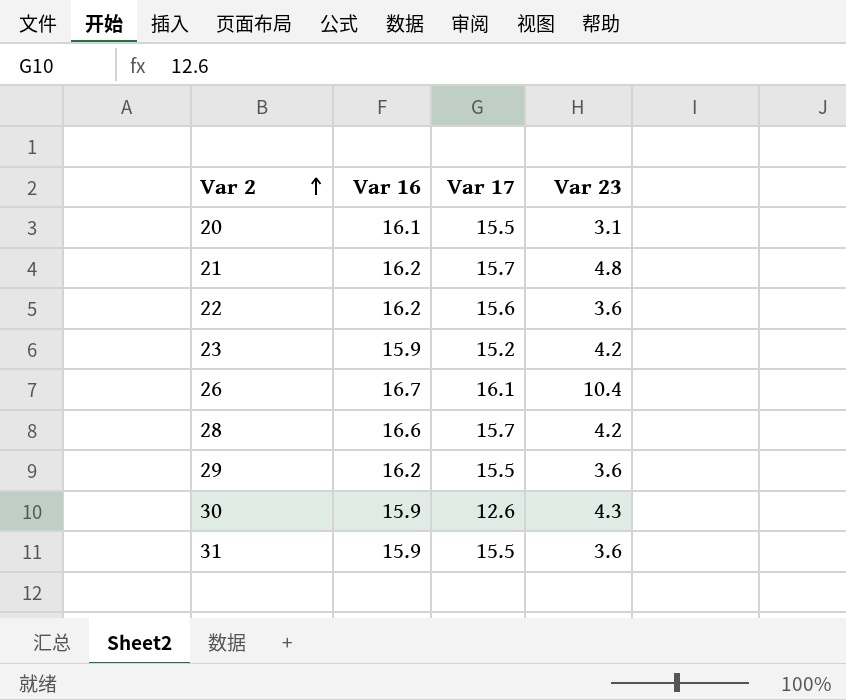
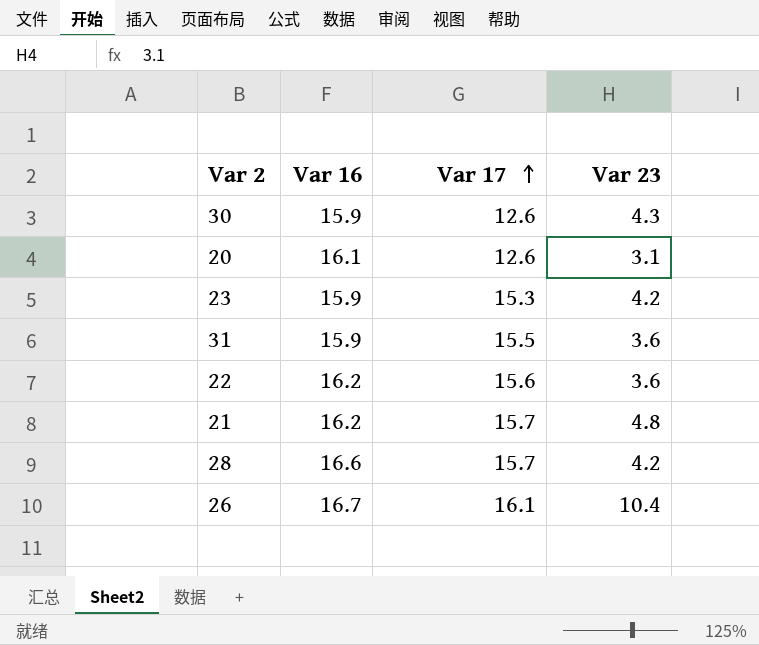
row order: Var 2 ascending -> Var 17 ascending
row 29: 16.2 | 15.5 | 3.6 -> none
20 | Var 17: 15.5 -> 12.6
23 | Var 17: 15.2 -> 15.3

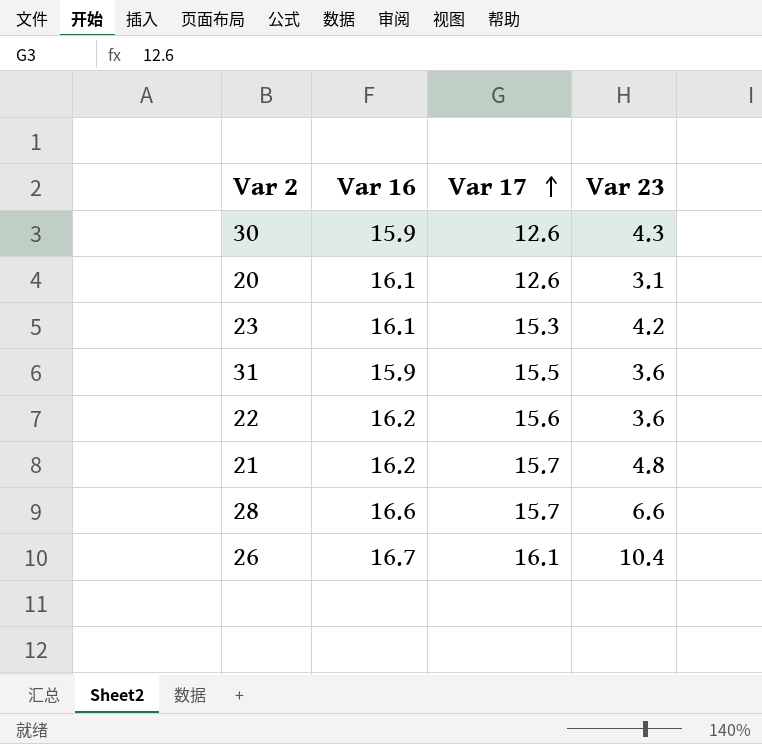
23 | Var 16: 15.9 -> 16.1
28 | Var 23: 4.2 -> 6.6

